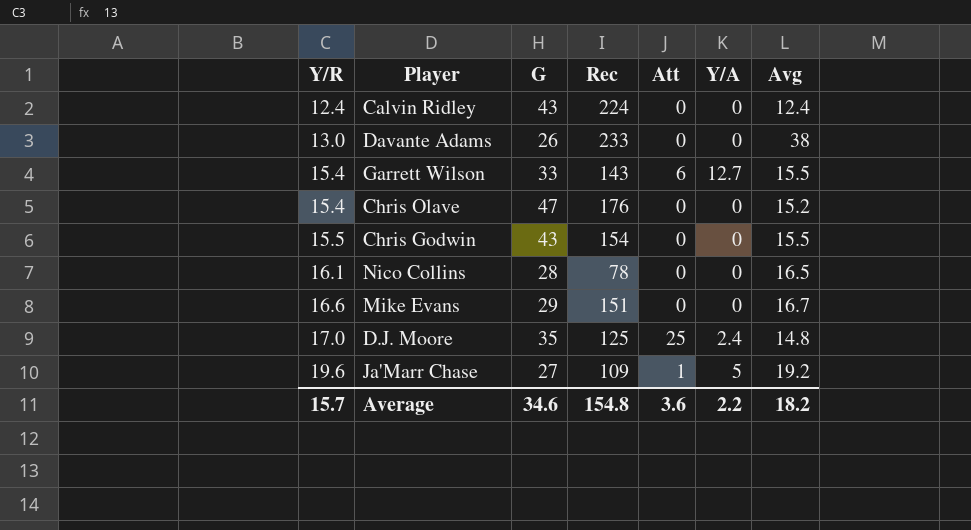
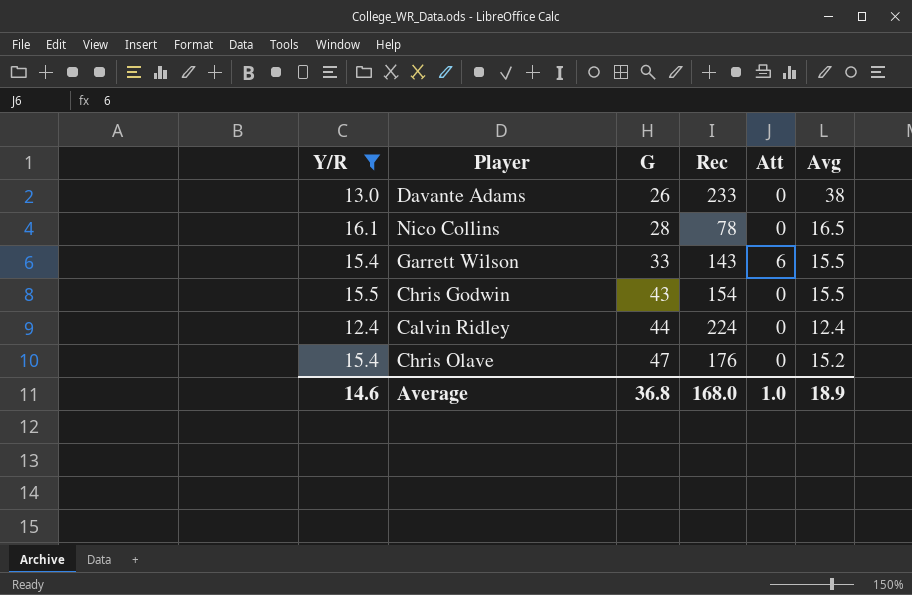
filter: none -> Y/R <= 16.1
row order: Y/R ascending -> G ascending
column Y/A | position: 6 -> none
Calvin Ridley | G: 43 -> 44
Average | Y/R: 15.7 -> 14.6
Average | G: 34.6 -> 36.8
Average | Rec: 154.8 -> 168.0
Average | Att: 3.6 -> 1.0
Average | Avg: 18.2 -> 18.9

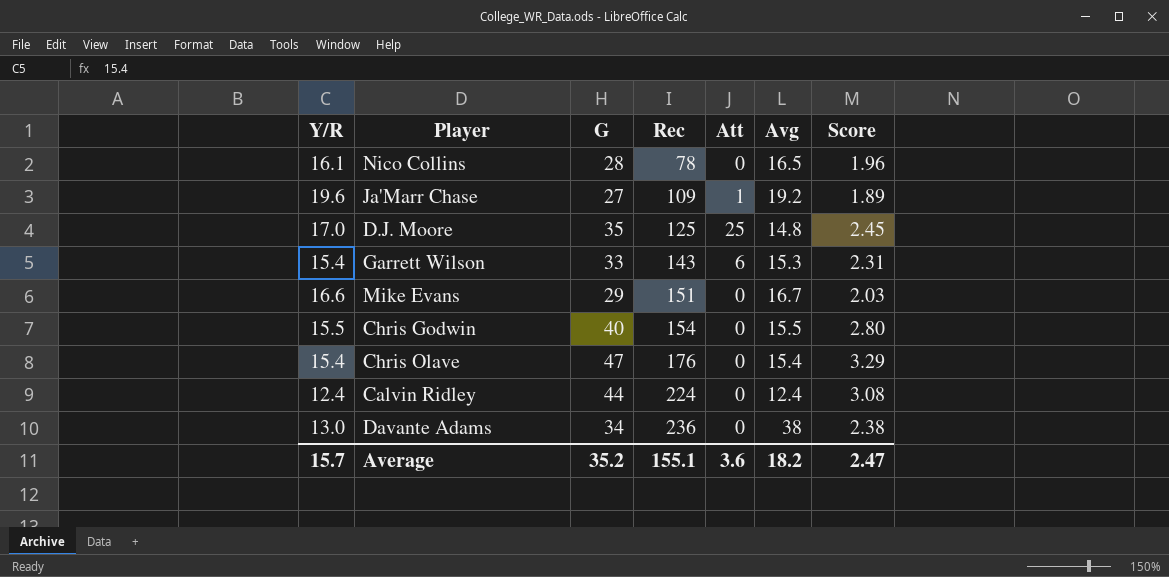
filter: Y/R <= 16.1 -> none
row order: G ascending -> Rec ascending
column Score | formula: none -> [G] * 0.07
Garrett Wilson | Avg: 15.5 -> 15.3
Chris Godwin | G: 43 -> 40
Chris Olave | Avg: 15.2 -> 15.4
Davante Adams | G: 26 -> 34
Davante Adams | Rec: 233 -> 236
Average | Y/R: 14.6 -> 15.7
Average | G: 36.8 -> 35.2
Average | Rec: 168.0 -> 155.1
Average | Att: 1.0 -> 3.6
Average | Avg: 18.9 -> 18.2

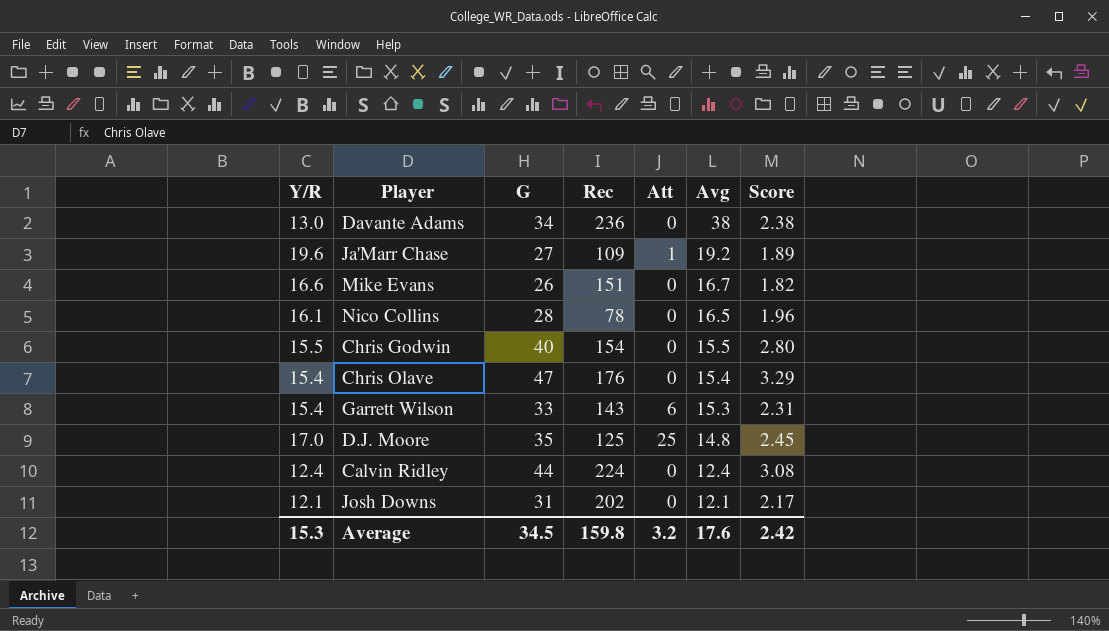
row order: Rec ascending -> Avg descending
Mike Evans | G: 29 -> 26
Mike Evans | Score: 2.03 -> 1.82
row Josh Downs: none -> 12.1 | 31 | 202 | 0 | 12.1 | 2.17
Average | Y/R: 15.7 -> 15.3
Average | G: 35.2 -> 34.5
Average | Rec: 155.1 -> 159.8
Average | Att: 3.6 -> 3.2
Average | Avg: 18.2 -> 17.6
Average | Score: 2.47 -> 2.42

